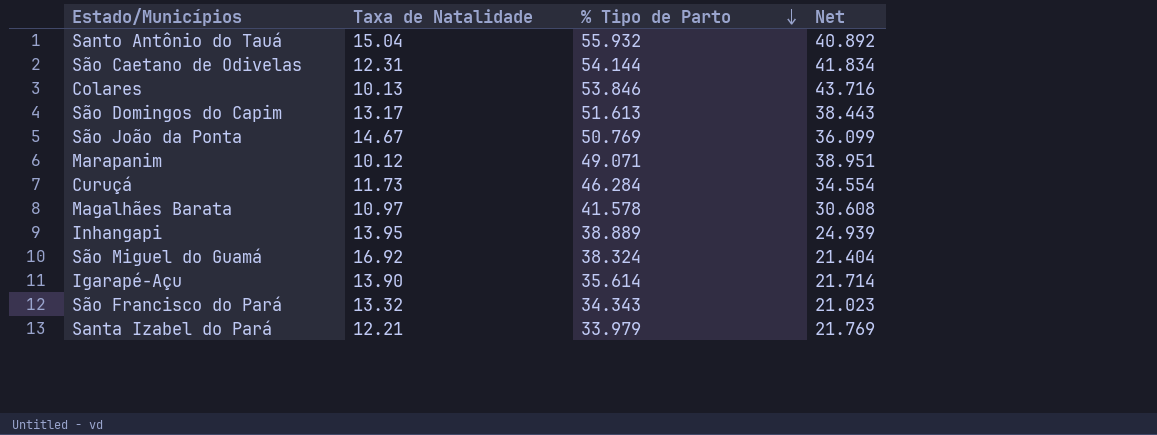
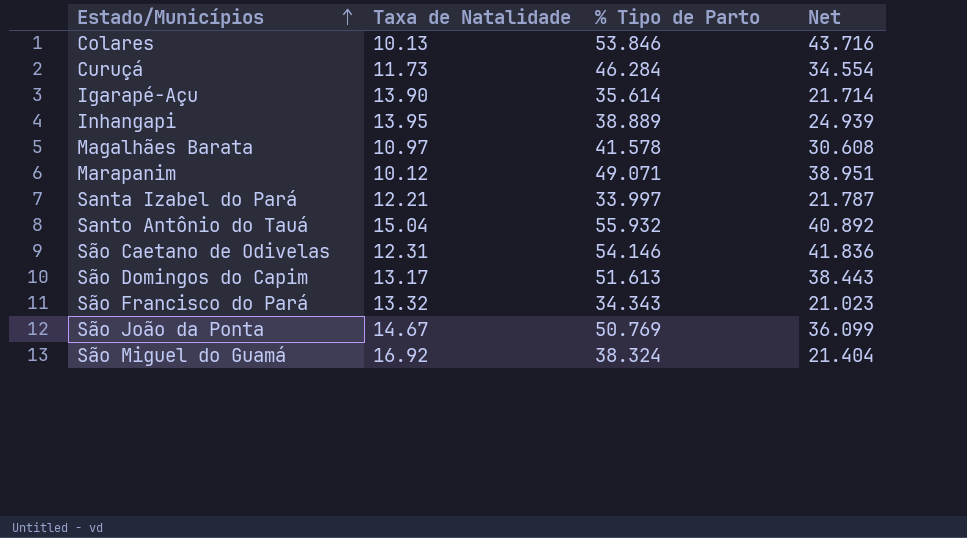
row order: % Tipo de Parto descending -> Estado/Municípios ascending
Santa Izabel do Pará | % Tipo de Parto: 33.979 -> 33.997
Santa Izabel do Pará | Net: 21.769 -> 21.787
São Caetano de Odivelas | % Tipo de Parto: 54.144 -> 54.146
São Caetano de Odivelas | Net: 41.834 -> 41.836

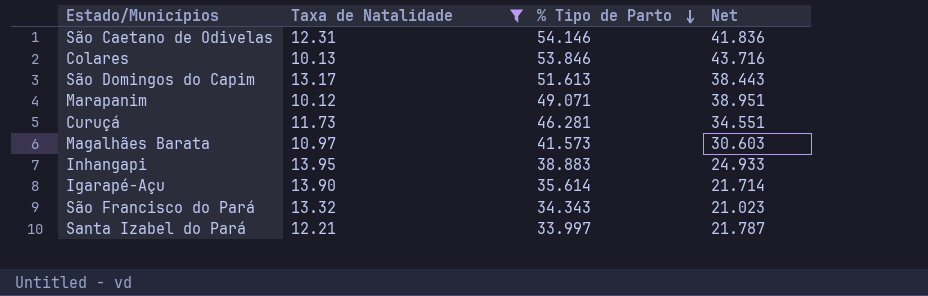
filter: none -> Taxa de Natalidade <= 13.95
row order: Estado/Municípios ascending -> % Tipo de Parto descending
Curuçá | % Tipo de Parto: 46.284 -> 46.281
Curuçá | Net: 34.554 -> 34.551
Magalhães Barata | % Tipo de Parto: 41.578 -> 41.573
Magalhães Barata | Net: 30.608 -> 30.603
Inhangapi | % Tipo de Parto: 38.889 -> 38.883
Inhangapi | Net: 24.939 -> 24.933

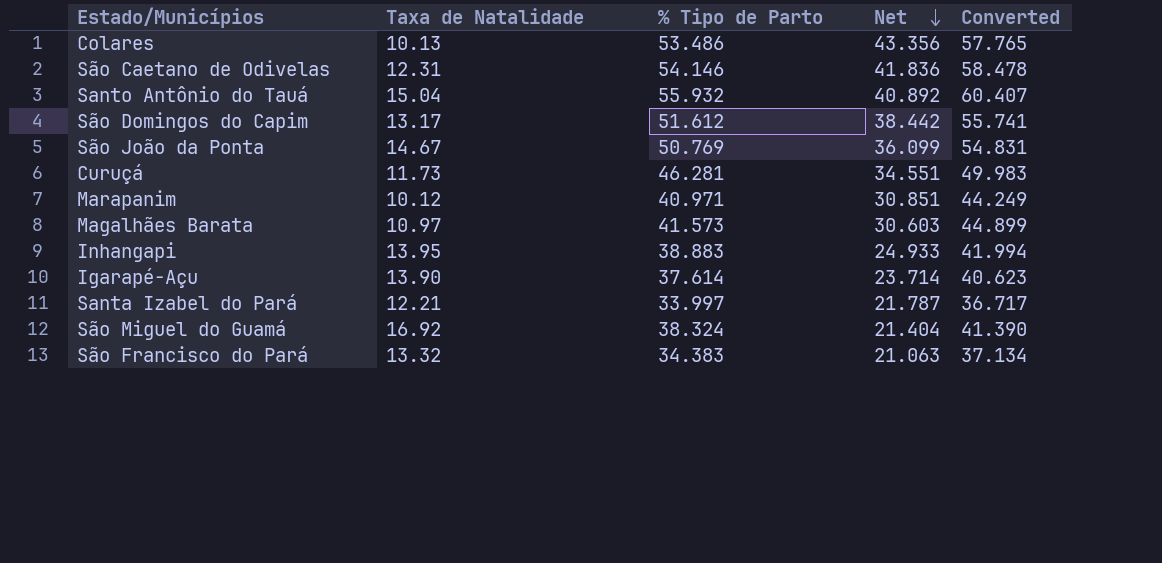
filter: Taxa de Natalidade <= 13.95 -> none
row order: % Tipo de Parto descending -> Net descending
column Converted | formula: none -> [% Tipo de Parto] * 1.08
Colares | % Tipo de Parto: 53.846 -> 53.486
Colares | Net: 43.716 -> 43.356
São Domingos do Capim | % Tipo de Parto: 51.613 -> 51.612
São Domingos do Capim | Net: 38.443 -> 38.442
Marapanim | % Tipo de Parto: 49.071 -> 40.971
Marapanim | Net: 38.951 -> 30.851
Igarapé-Açu | % Tipo de Parto: 35.614 -> 37.614
Igarapé-Açu | Net: 21.714 -> 23.714
São Francisco do Pará | % Tipo de Parto: 34.343 -> 34.383
São Francisco do Pará | Net: 21.023 -> 21.063

